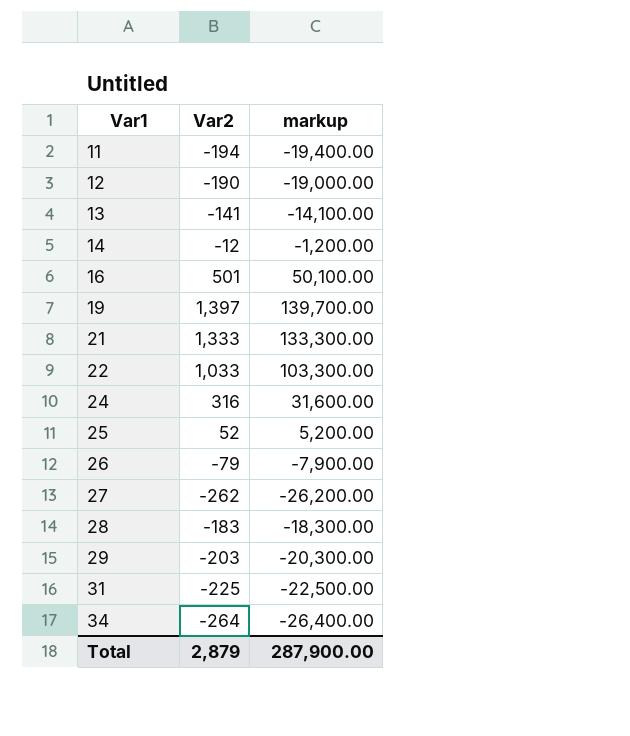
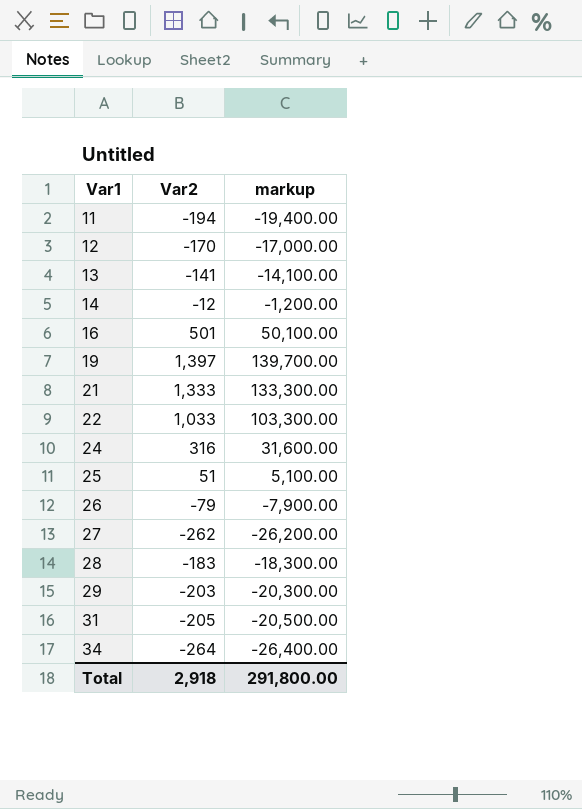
12 | Var2: -190 -> -170
12 | markup: -19,000.00 -> -17,000.00
25 | Var2: 52 -> 51
25 | markup: 5,200.00 -> 5,100.00
31 | Var2: -225 -> -205
31 | markup: -22,500.00 -> -20,500.00
Total | Var2: 2,879 -> 2,918
Total | markup: 287,900.00 -> 291,800.00

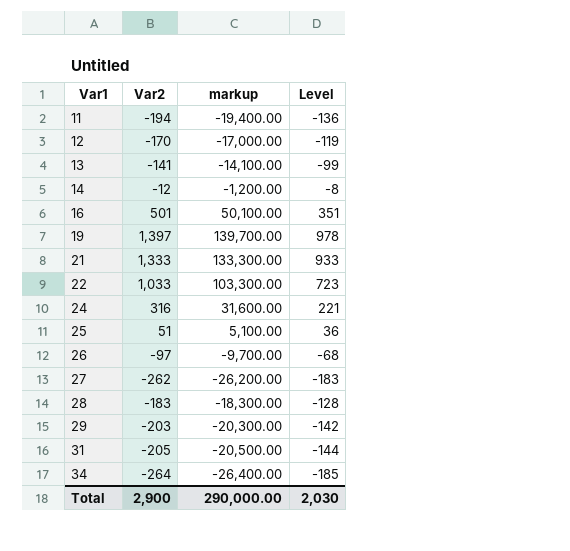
column Level | formula: none -> [Var2] * 0.7
26 | Var2: -79 -> -97
26 | markup: -7,900.00 -> -9,700.00
Total | Var2: 2,918 -> 2,900
Total | markup: 291,800.00 -> 290,000.00

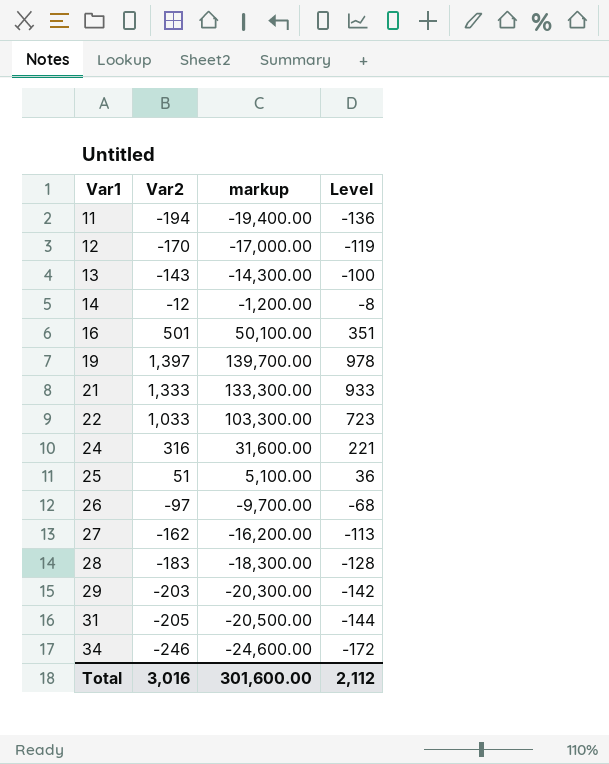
13 | Var2: -141 -> -143
13 | markup: -14,100.00 -> -14,300.00
13 | Level: -99 -> -100
27 | Var2: -262 -> -162
27 | markup: -26,200.00 -> -16,200.00
27 | Level: -183 -> -113
34 | Var2: -264 -> -246
34 | markup: -26,400.00 -> -24,600.00
34 | Level: -185 -> -172
Total | Var2: 2,900 -> 3,016
Total | markup: 290,000.00 -> 301,600.00
Total | Level: 2,030 -> 2,112

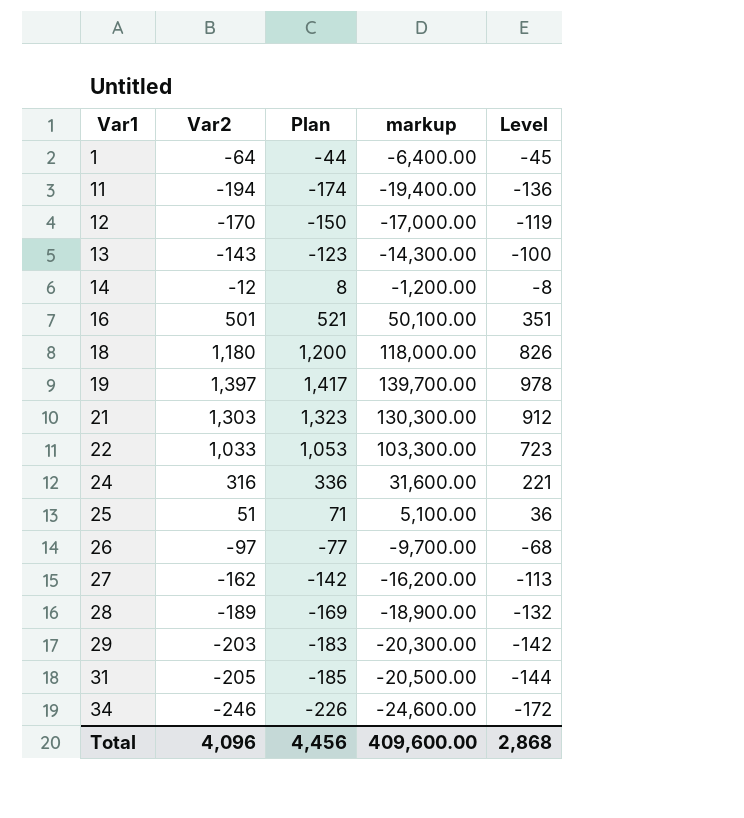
column Plan | formula: none -> [Var2] + 20
row 1: none -> -64 | -44 | -6,400.00 | -45
row 18: none -> 1,180 | 1,200 | 118,000.00 | 826
21 | Var2: 1,333 -> 1,303
21 | markup: 133,300.00 -> 130,300.00
21 | Level: 933 -> 912
28 | Var2: -183 -> -189
28 | markup: -18,300.00 -> -18,900.00
28 | Level: -128 -> -132
Total | Var2: 3,016 -> 4,096
Total | markup: 301,600.00 -> 409,600.00
Total | Level: 2,112 -> 2,868

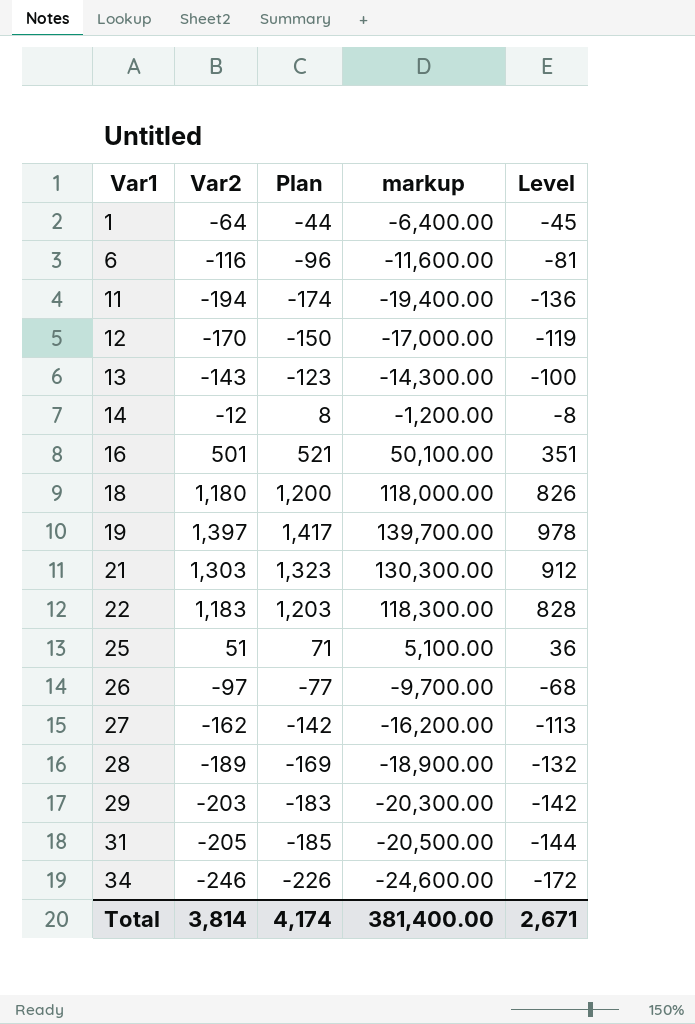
row 24: 316 | 336 | 31,600.00 | 221 -> none
row 6: none -> -116 | -96 | -11,600.00 | -81
22 | Var2: 1,033 -> 1,183
22 | Plan: 1,053 -> 1,203
22 | markup: 103,300.00 -> 118,300.00
22 | Level: 723 -> 828
Total | Var2: 4,096 -> 3,814
Total | Plan: 4,456 -> 4,174
Total | markup: 409,600.00 -> 381,400.00
Total | Level: 2,868 -> 2,671

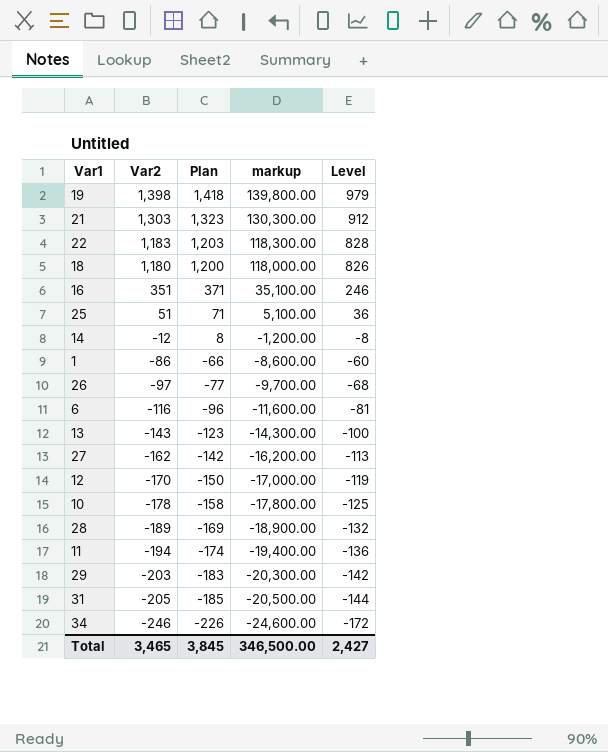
row order: Var1 ascending -> Var2 descending
19 | Var2: 1,397 -> 1,398
19 | Plan: 1,417 -> 1,418
19 | markup: 139,700.00 -> 139,800.00
19 | Level: 978 -> 979
16 | Var2: 501 -> 351
16 | Plan: 521 -> 371
16 | markup: 50,100.00 -> 35,100.00
16 | Level: 351 -> 246
1 | Var2: -64 -> -86
1 | Plan: -44 -> -66
1 | markup: -6,400.00 -> -8,600.00
1 | Level: -45 -> -60
row 10: none -> -178 | -158 | -17,800.00 | -125
Total | Var2: 3,814 -> 3,465
Total | Plan: 4,174 -> 3,845
Total | markup: 381,400.00 -> 346,500.00
Total | Level: 2,671 -> 2,427

